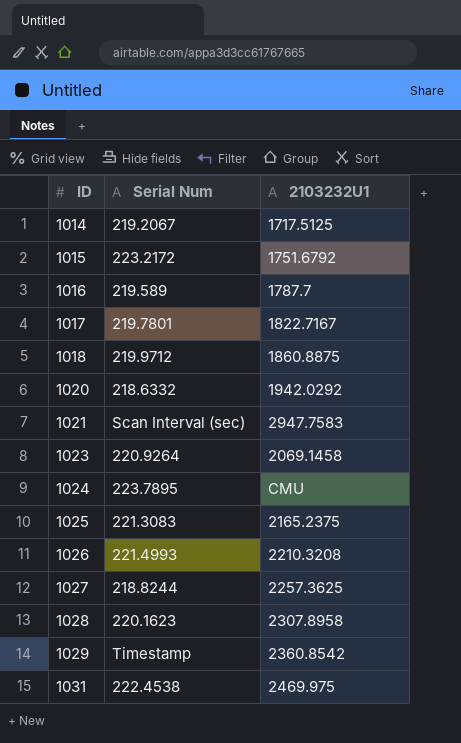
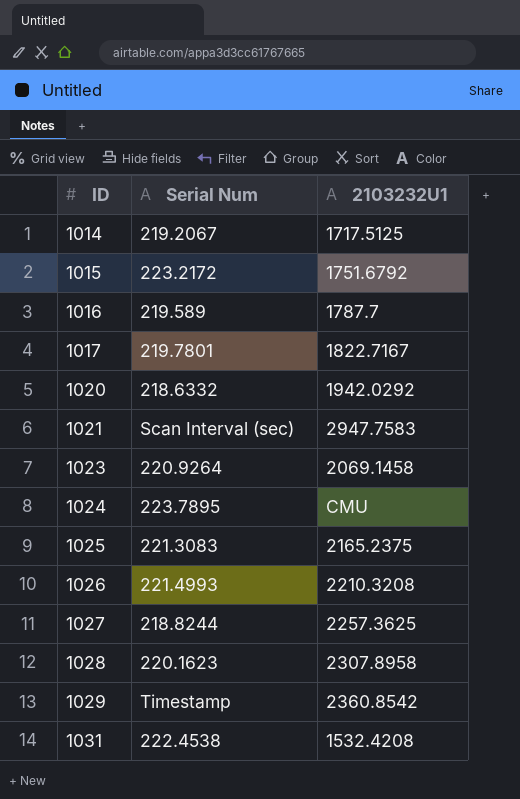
row 1018: 219.9712 | 1860.8875 -> none
1031 | 2103232U1: 2469.975 -> 1532.4208

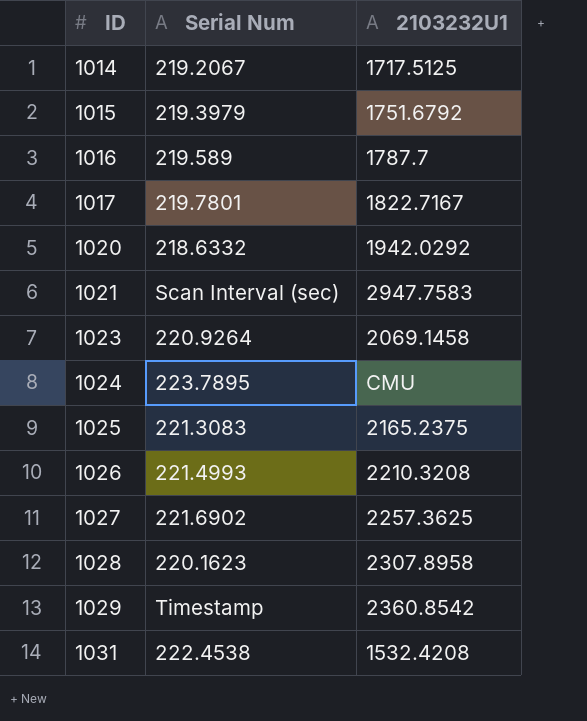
1015 | Serial Num: 223.2172 -> 219.3979
1027 | Serial Num: 218.8244 -> 221.6902

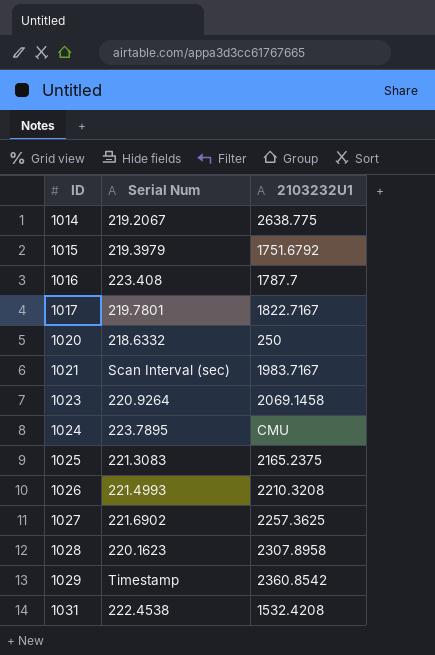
1014 | 2103232U1: 1717.5125 -> 2638.775
1016 | Serial Num: 219.589 -> 223.408
1020 | 2103232U1: 1942.0292 -> 250
1021 | 2103232U1: 2947.7583 -> 1983.7167

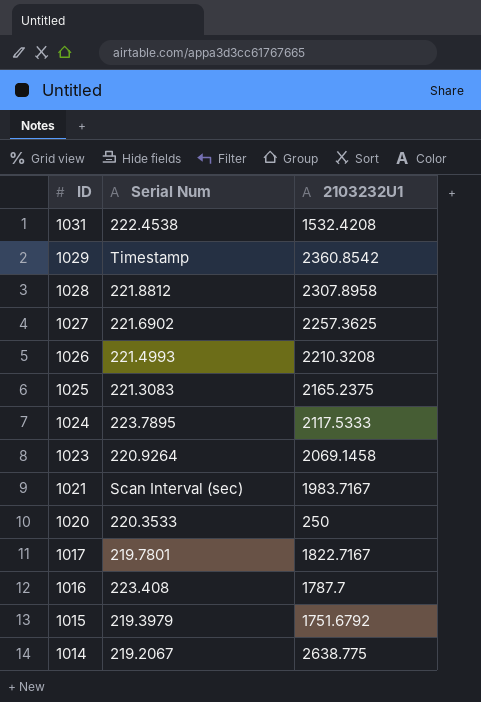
row order: ID ascending -> ID descending
1028 | Serial Num: 220.1623 -> 221.8812
1024 | 2103232U1: CMU -> 2117.5333
1020 | Serial Num: 218.6332 -> 220.3533

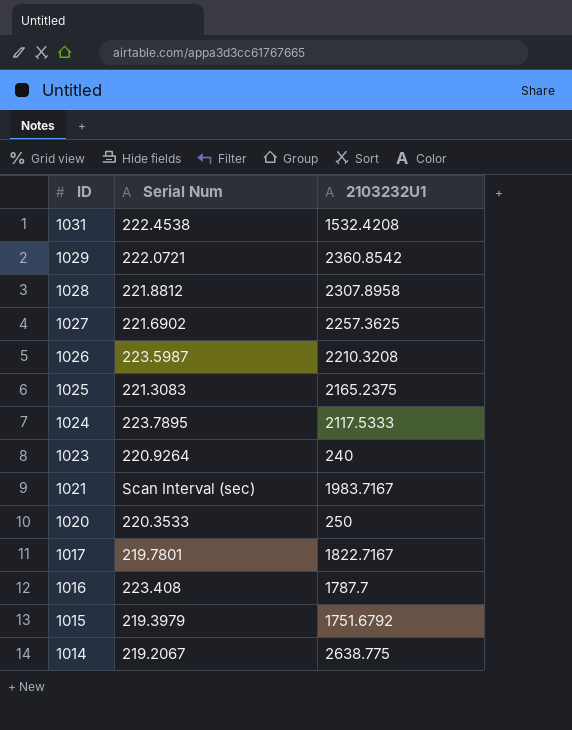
1029 | Serial Num: Timestamp -> 222.0721
1026 | Serial Num: 221.4993 -> 223.5987
1023 | 2103232U1: 2069.1458 -> 240

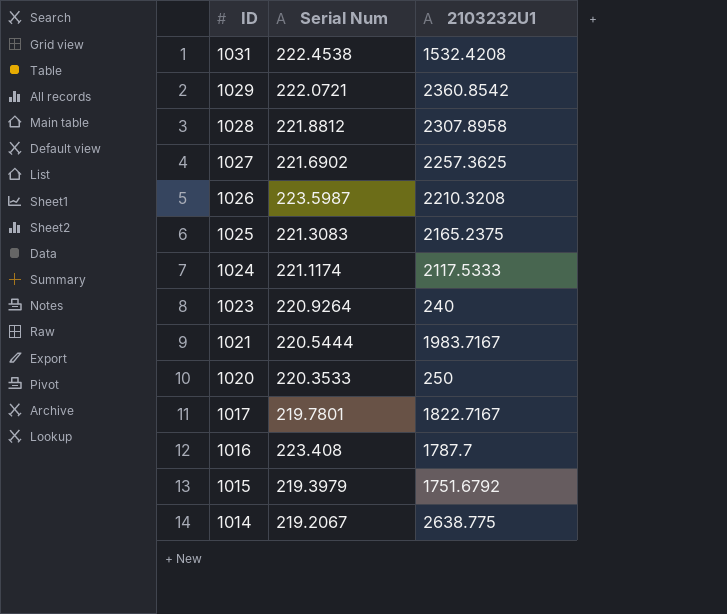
1024 | Serial Num: 223.7895 -> 221.1174
1021 | Serial Num: Scan Interval (sec) -> 220.5444

